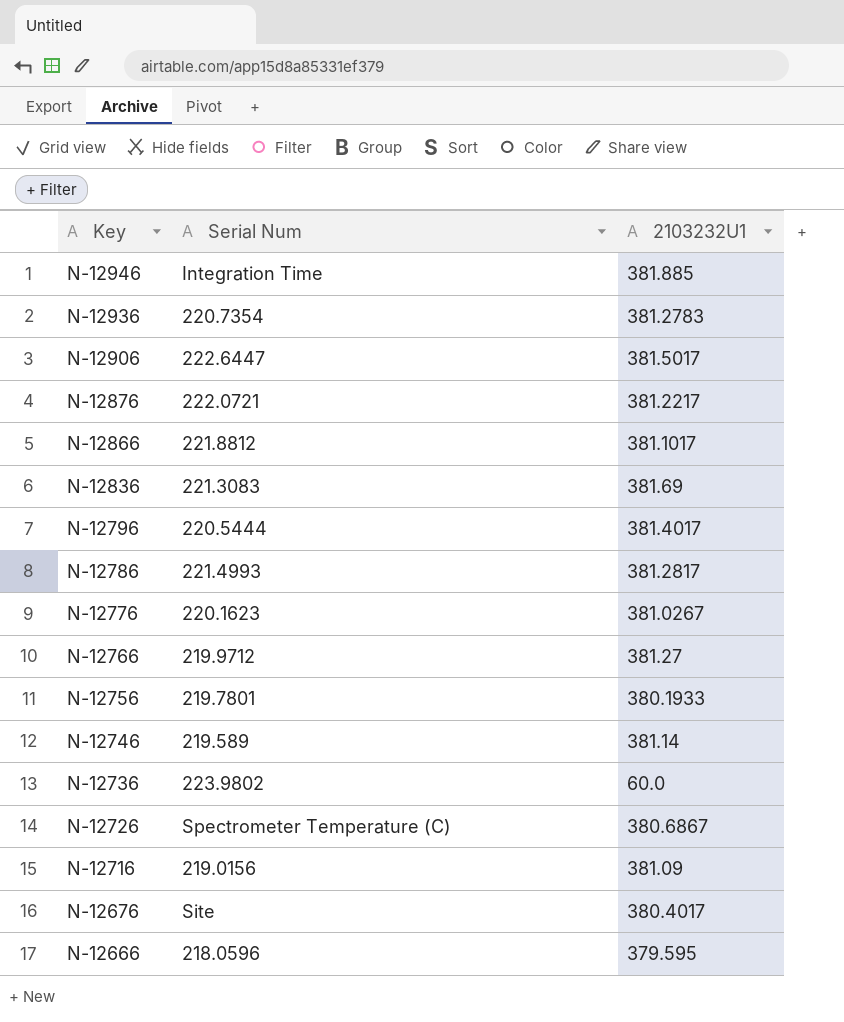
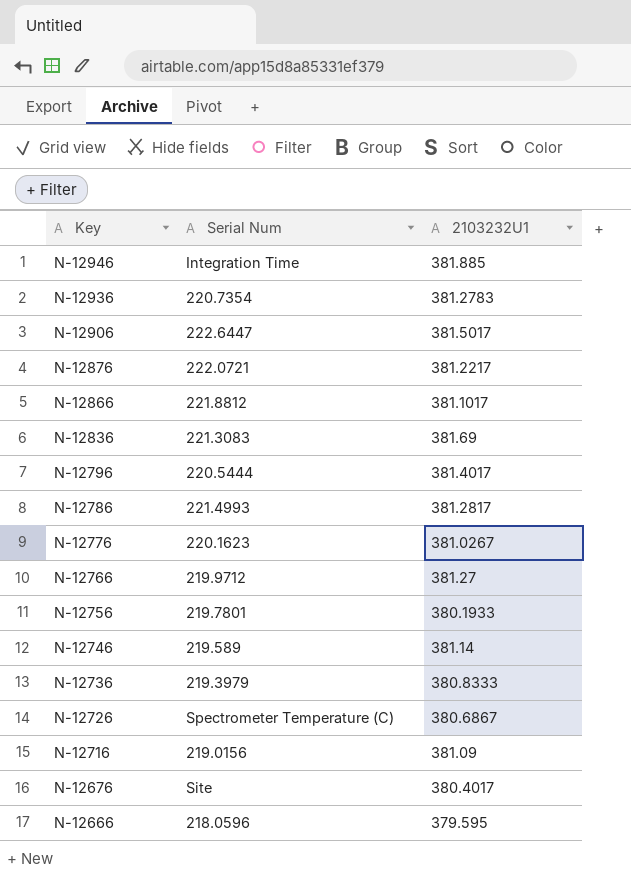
N-12736 | Serial Num: 223.9802 -> 219.3979
N-12736 | 2103232U1: 60.0 -> 380.8333

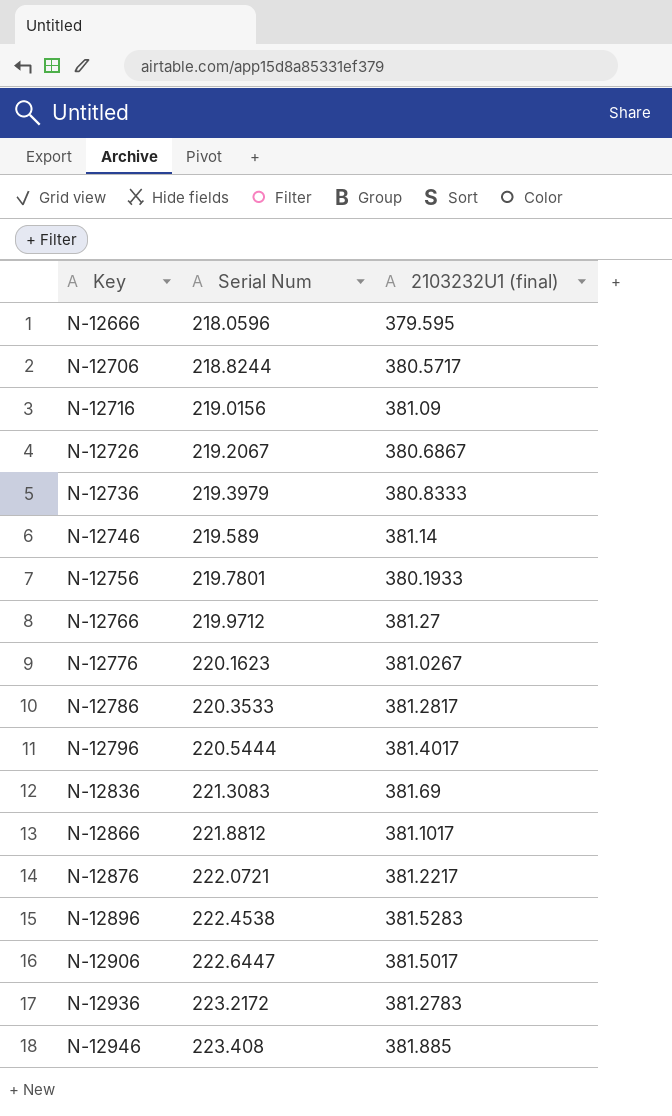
row order: Key descending -> Key ascending
column name: 2103232U1 -> 2103232U1 (final)
row N-12676: Site | 380.4017 -> none
row N-12706: none -> 218.8244 | 380.5717
N-12726 | Serial Num: Spectrometer Temperature (C) -> 219.2067
N-12786 | Serial Num: 221.4993 -> 220.3533
row N-12896: none -> 222.4538 | 381.5283
N-12936 | Serial Num: 220.7354 -> 223.2172
N-12946 | Serial Num: Integration Time -> 223.408

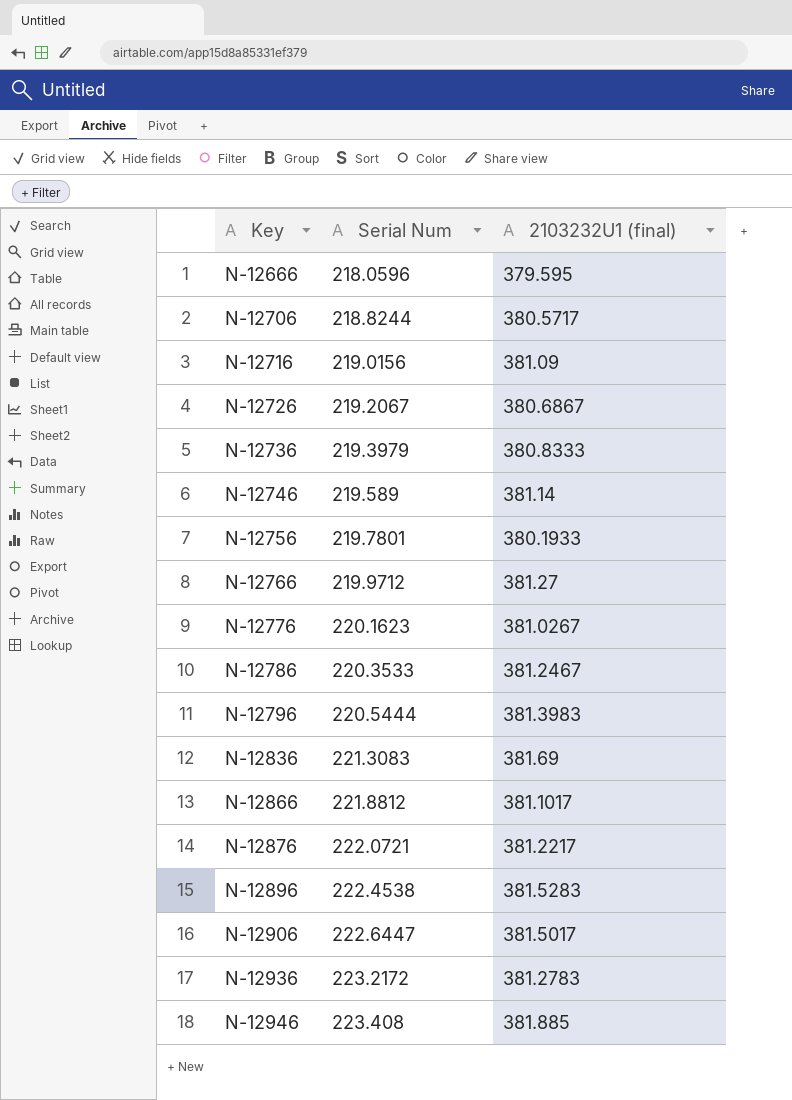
N-12786 | 2103232U1 (final): 381.2817 -> 381.2467
N-12796 | 2103232U1 (final): 381.4017 -> 381.3983

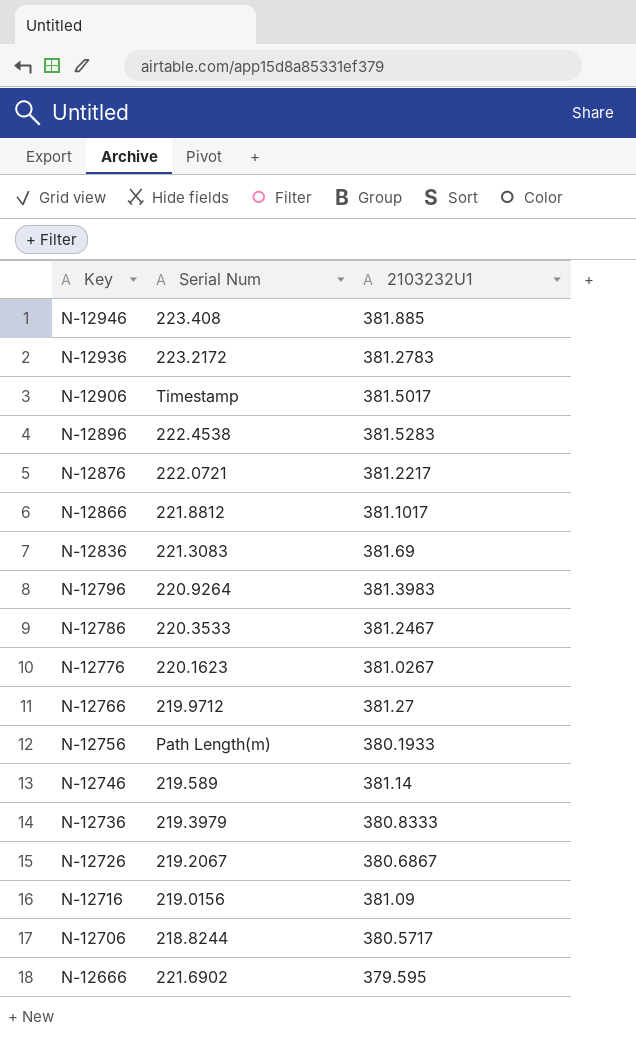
row order: Key ascending -> Key descending
column name: 2103232U1 (final) -> 2103232U1
N-12906 | Serial Num: 222.6447 -> Timestamp
N-12796 | Serial Num: 220.5444 -> 220.9264
N-12756 | Serial Num: 219.7801 -> Path Length(m)
N-12666 | Serial Num: 218.0596 -> 221.6902

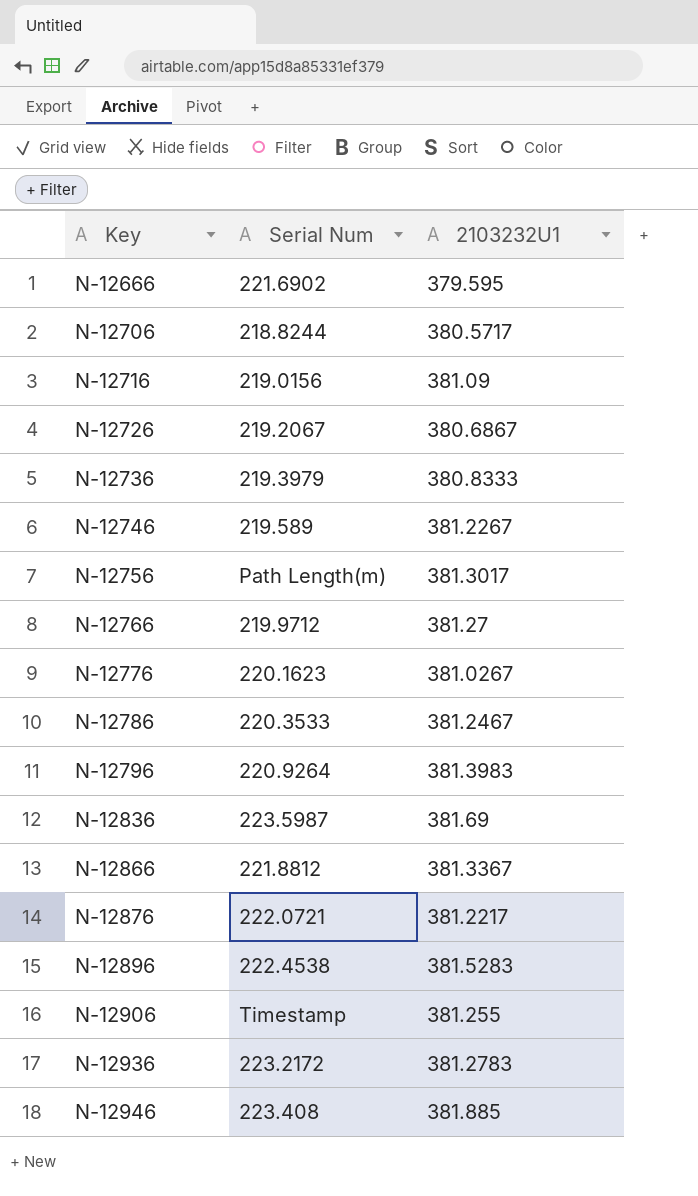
row order: Key descending -> Key ascending
N-12746 | 2103232U1: 381.14 -> 381.2267
N-12756 | 2103232U1: 380.1933 -> 381.3017
N-12836 | Serial Num: 221.3083 -> 223.5987
N-12866 | 2103232U1: 381.1017 -> 381.3367
N-12906 | 2103232U1: 381.5017 -> 381.255

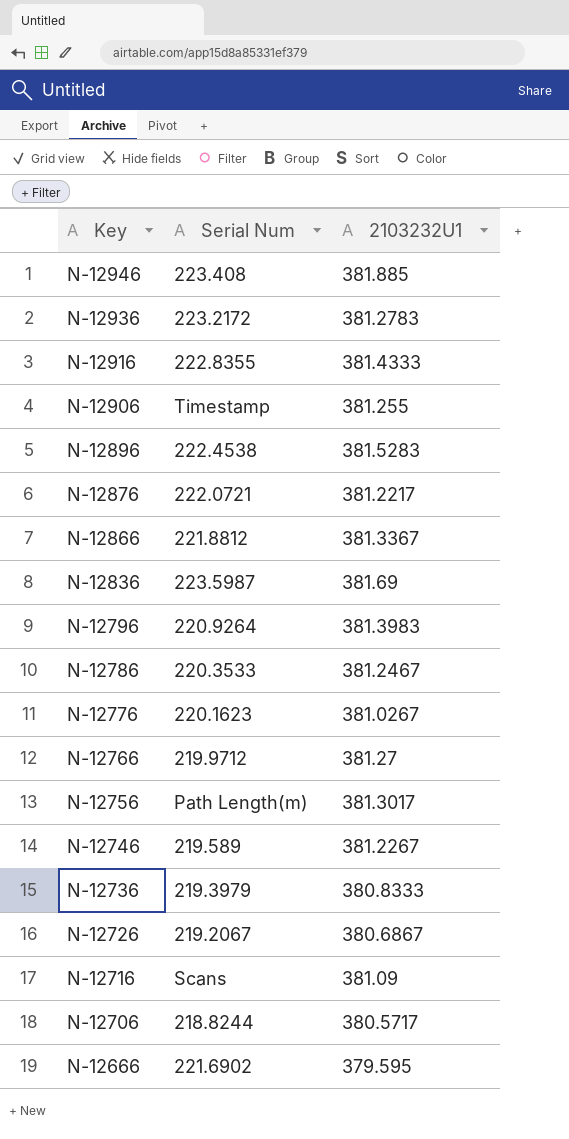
row order: Key ascending -> Key descending
row N-12916: none -> 222.8355 | 381.4333
N-12716 | Serial Num: 219.0156 -> Scans

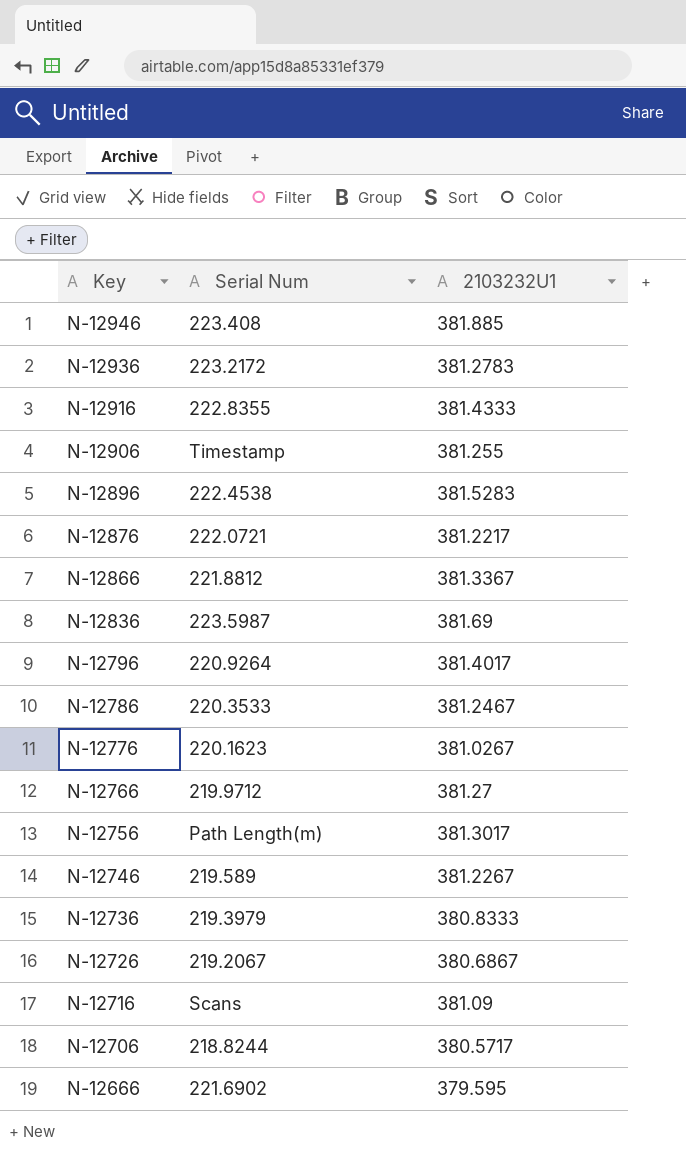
N-12796 | 2103232U1: 381.3983 -> 381.4017

